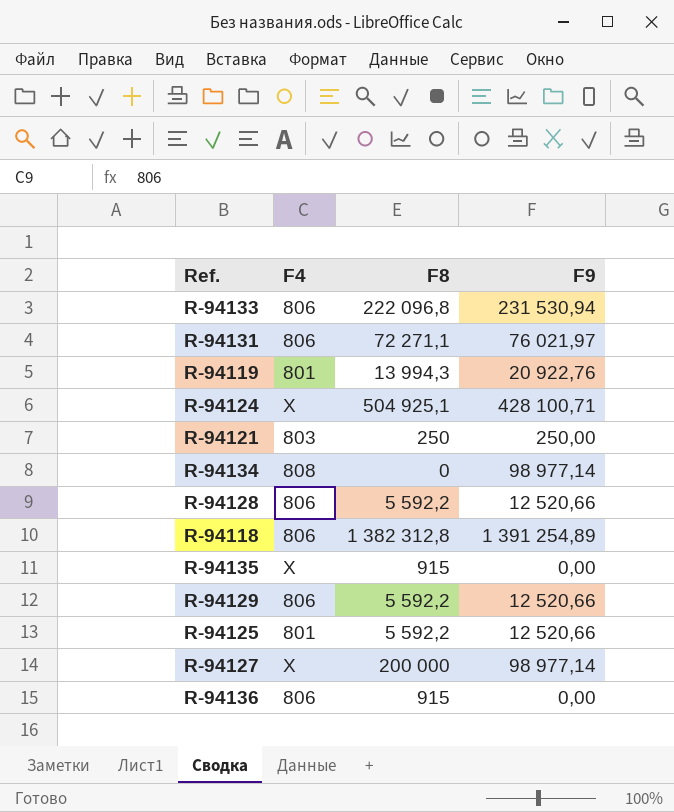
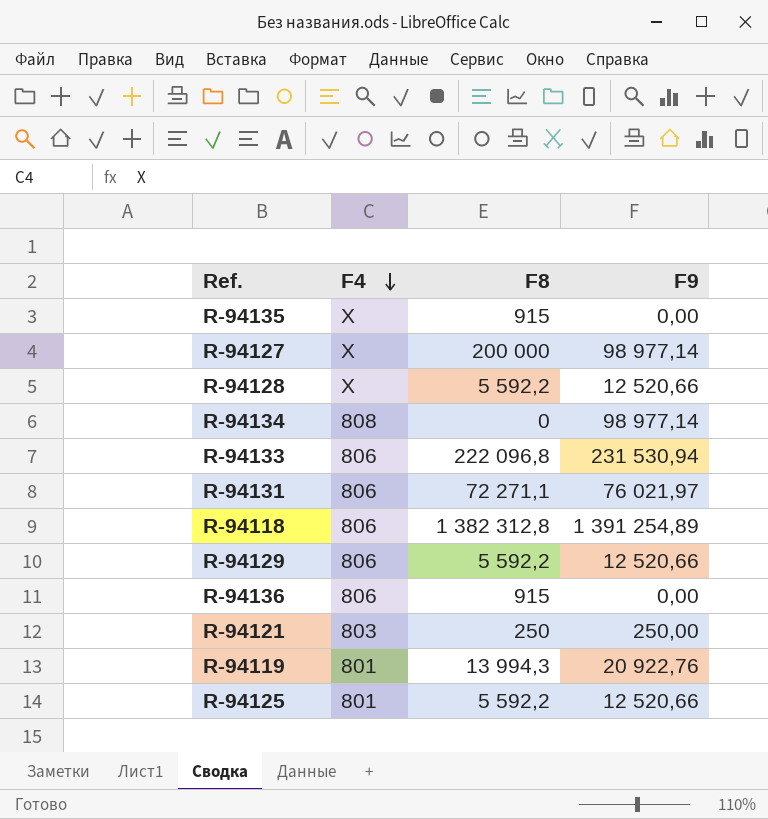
row order: none -> F4 descending
row R-94124: Х | 504 925,1 | 428 100,71 -> none
R-94128 | F4: 806 -> Х

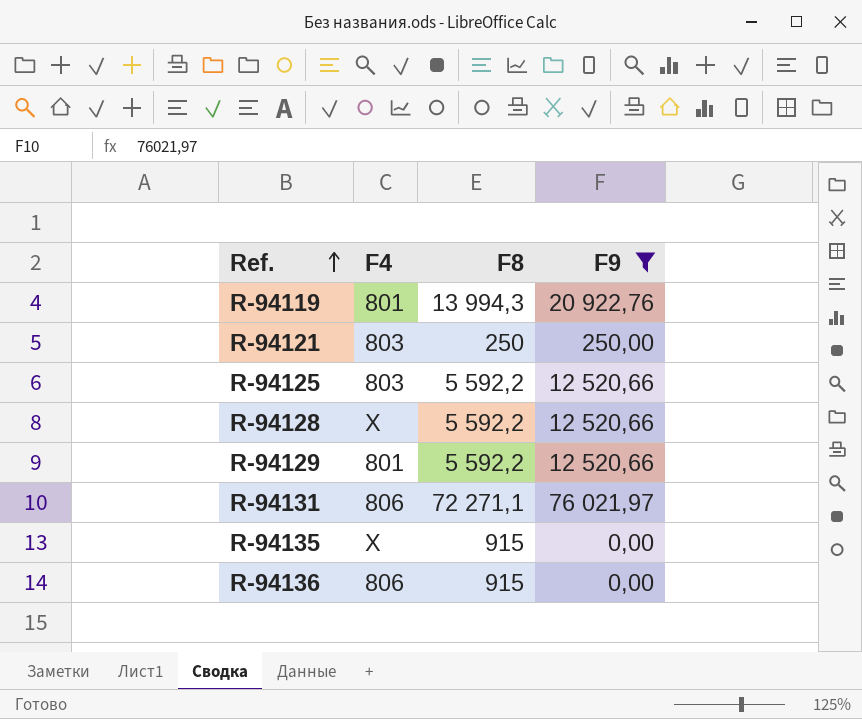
filter: none -> F9 <= 76 021,97
row order: F4 descending -> Ref. ascending
R-94125 | F4: 801 -> 803
R-94129 | F4: 806 -> 801

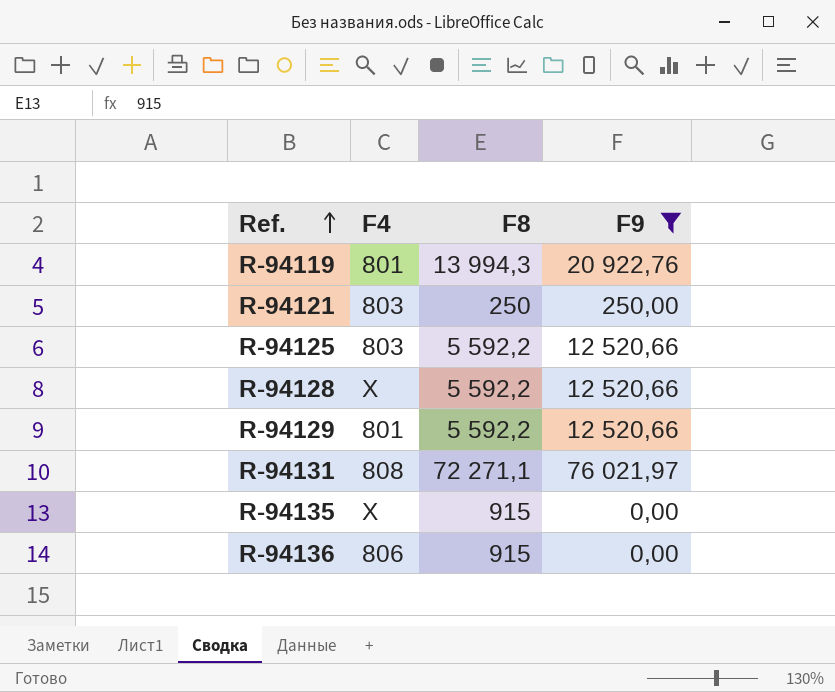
R-94131 | F4: 806 -> 808

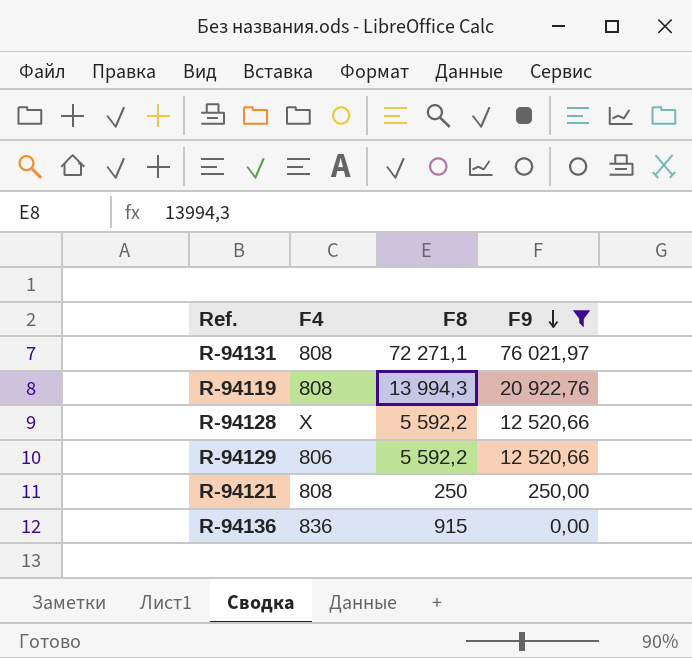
row order: Ref. ascending -> F9 descending
row R-94125: 803 | 5 592,2 | 12 520,66 -> none
row R-94135: Х | 915 | 0,00 -> none
R-94119 | F4: 801 -> 808
R-94129 | F4: 801 -> 806
R-94121 | F4: 803 -> 808
R-94136 | F4: 806 -> 836

